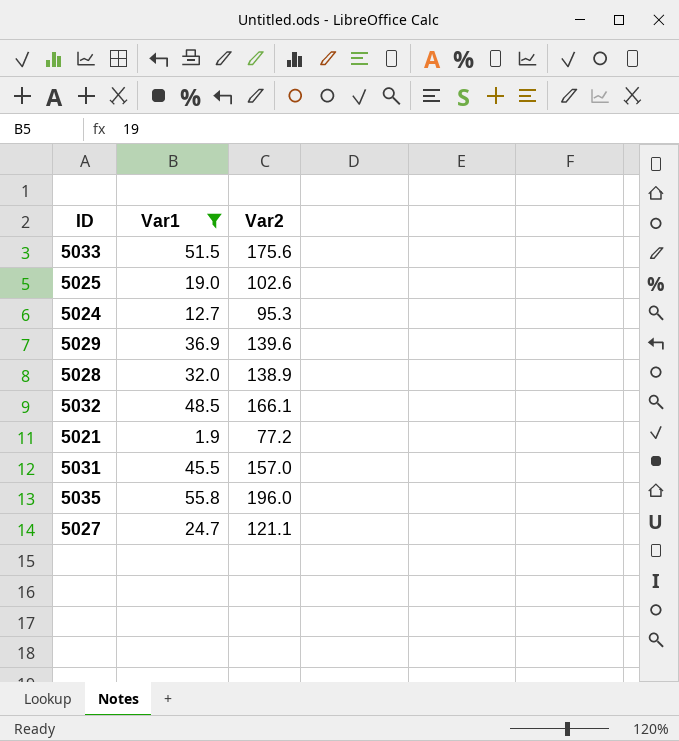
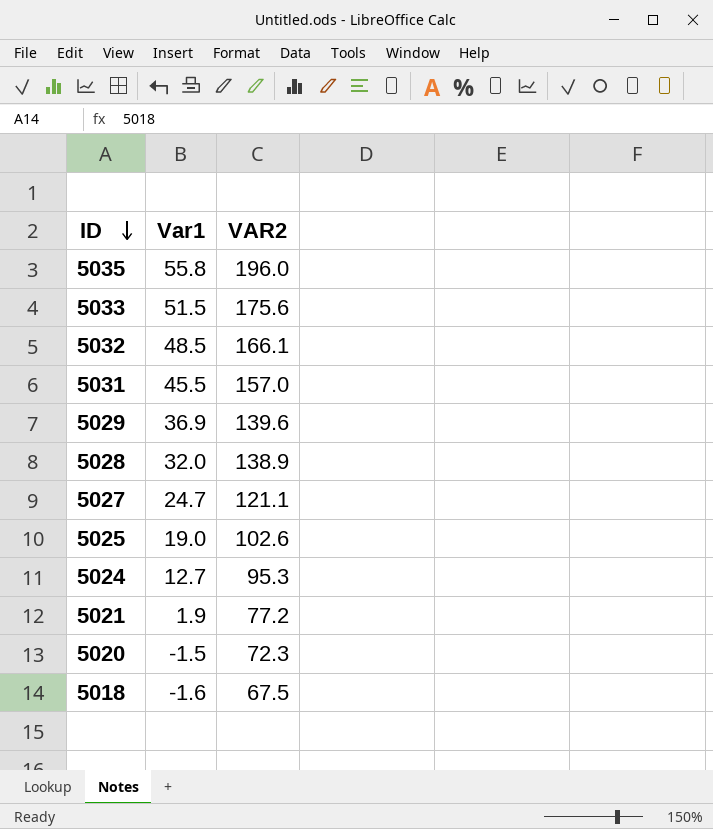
filter: Var1 >= 1.9 -> none
row order: none -> ID descending
column name: Var2 -> VAR2

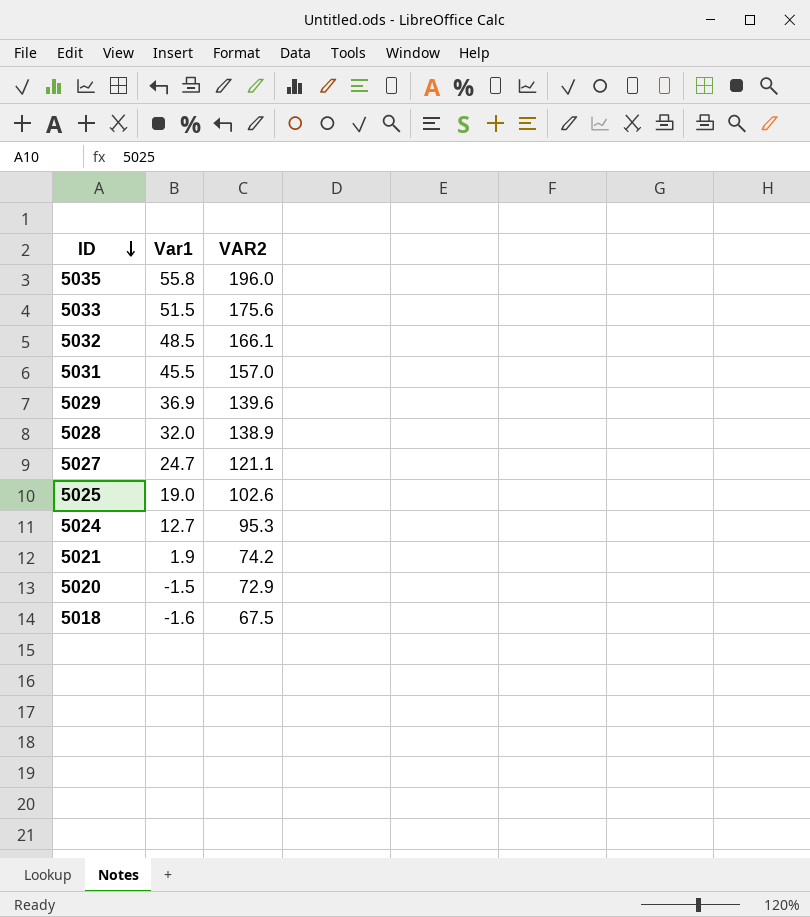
5021 | VAR2: 77.2 -> 74.2
5020 | VAR2: 72.3 -> 72.9

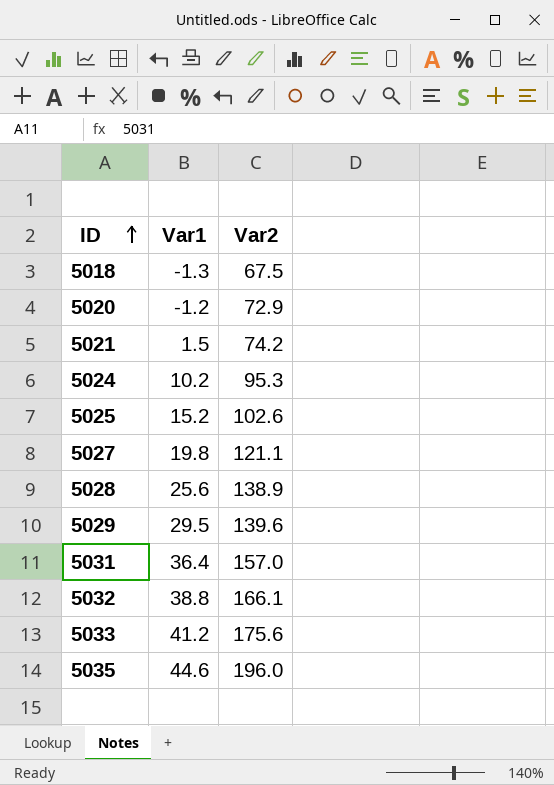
row order: ID descending -> ID ascending
column name: VAR2 -> Var2
5018 | Var1: -1.6 -> -1.3
5020 | Var1: -1.5 -> -1.2
5021 | Var1: 1.9 -> 1.5
5024 | Var1: 12.7 -> 10.2
5025 | Var1: 19.0 -> 15.2
5027 | Var1: 24.7 -> 19.8
5028 | Var1: 32.0 -> 25.6
5029 | Var1: 36.9 -> 29.5
5031 | Var1: 45.5 -> 36.4
5032 | Var1: 48.5 -> 38.8
5033 | Var1: 51.5 -> 41.2
5035 | Var1: 55.8 -> 44.6

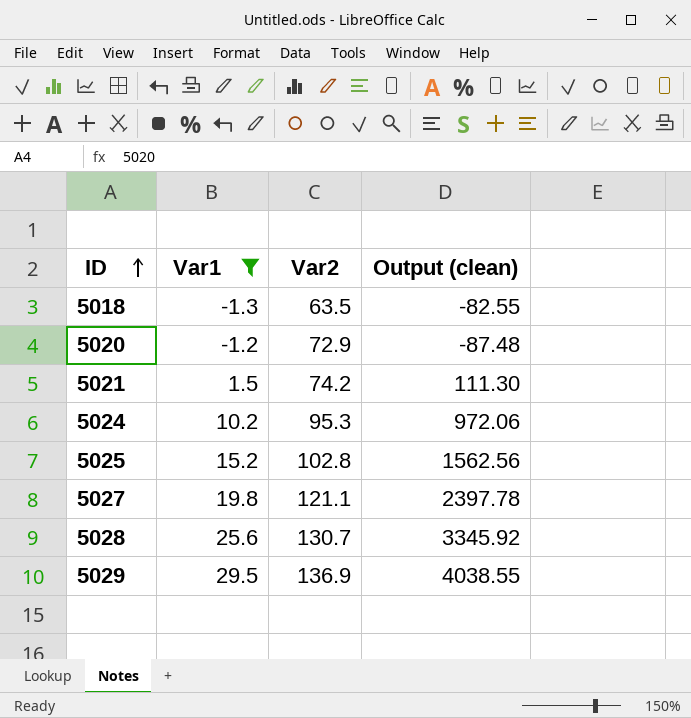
filter: none -> Var1 <= 29.5
column Output (clean) | formula: none -> [Var1] * [Var2]
5018 | Var2: 67.5 -> 63.5
5025 | Var2: 102.6 -> 102.8
5028 | Var2: 138.9 -> 130.7
5029 | Var2: 139.6 -> 136.9

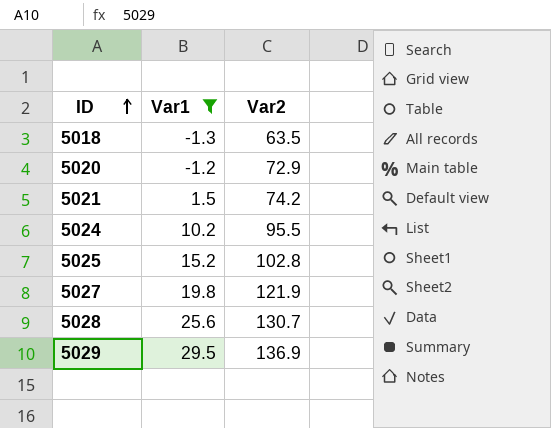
column Output (clean) | formula: [Var1] * [Var2] -> none
5024 | Var2: 95.3 -> 95.5
5027 | Var2: 121.1 -> 121.9

